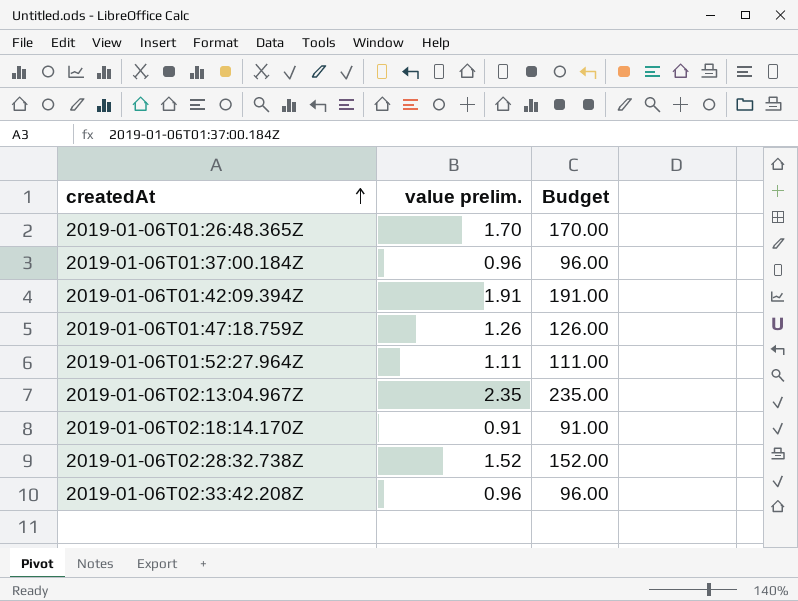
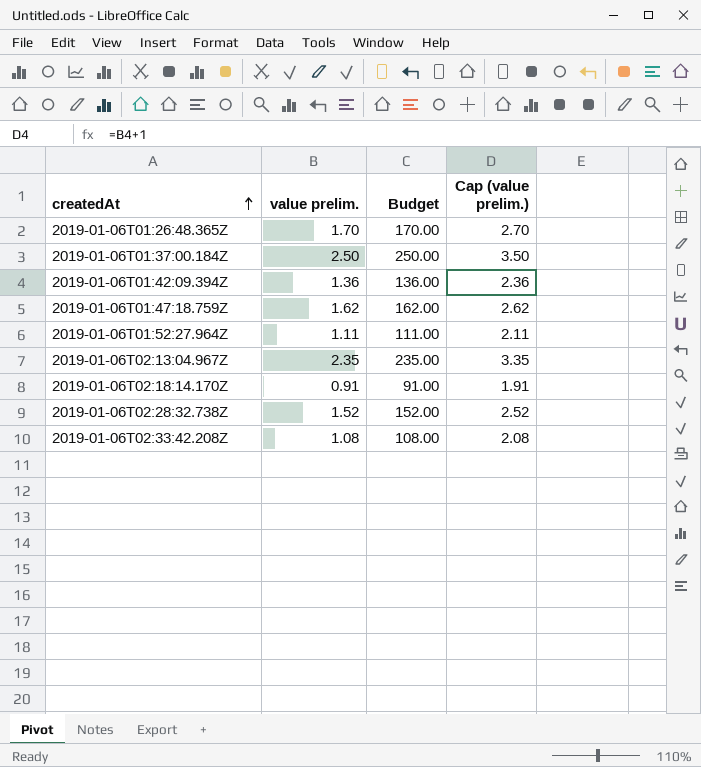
column Cap (value prelim.) | formula: none -> [value prelim.] + 1
2019-01-06T01:37:00.184Z | value prelim.: 0.96 -> 2.50
2019-01-06T01:37:00.184Z | Budget: 96.00 -> 250.00
2019-01-06T01:42:09.394Z | value prelim.: 1.91 -> 1.36
2019-01-06T01:42:09.394Z | Budget: 191.00 -> 136.00
2019-01-06T01:47:18.759Z | value prelim.: 1.26 -> 1.62
2019-01-06T01:47:18.759Z | Budget: 126.00 -> 162.00
2019-01-06T02:33:42.208Z | value prelim.: 0.96 -> 1.08
2019-01-06T02:33:42.208Z | Budget: 96.00 -> 108.00

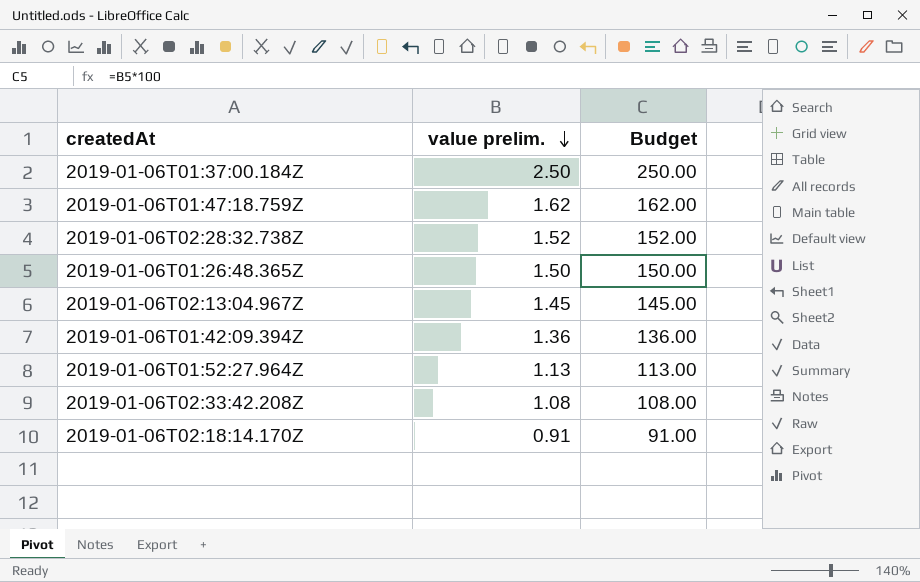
row order: createdAt ascending -> value prelim. descending
column Cap (value prelim.) | formula: [value prelim.] + 1 -> none
2019-01-06T01:26:48.365Z | value prelim.: 1.70 -> 1.50
2019-01-06T01:26:48.365Z | Budget: 170.00 -> 150.00
2019-01-06T02:13:04.967Z | value prelim.: 2.35 -> 1.45
2019-01-06T02:13:04.967Z | Budget: 235.00 -> 145.00
2019-01-06T01:52:27.964Z | value prelim.: 1.11 -> 1.13
2019-01-06T01:52:27.964Z | Budget: 111.00 -> 113.00

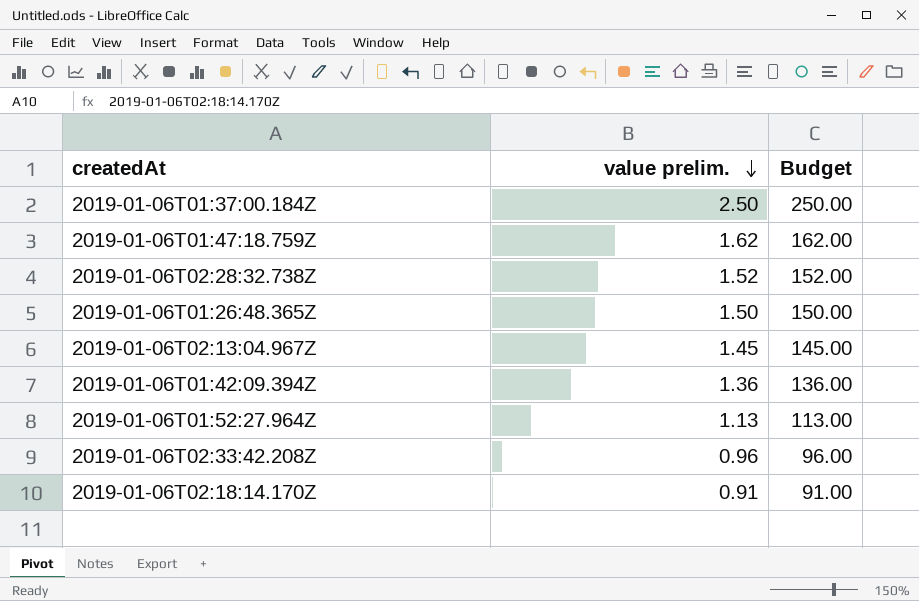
2019-01-06T02:33:42.208Z | value prelim.: 1.08 -> 0.96
2019-01-06T02:33:42.208Z | Budget: 108.00 -> 96.00

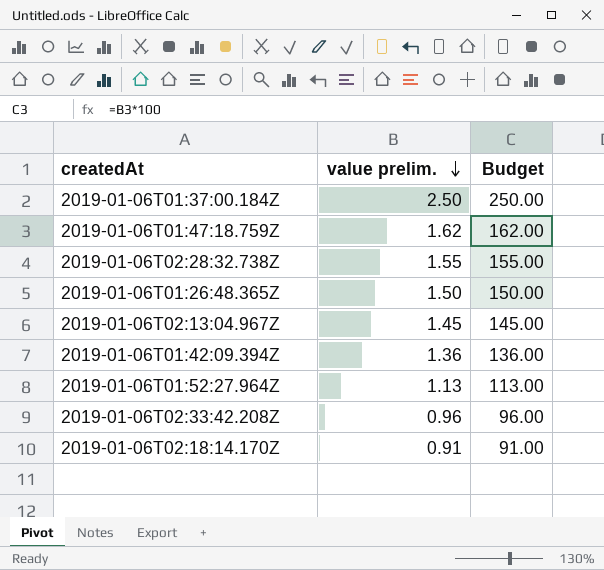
2019-01-06T02:28:32.738Z | value prelim.: 1.52 -> 1.55
2019-01-06T02:28:32.738Z | Budget: 152.00 -> 155.00

